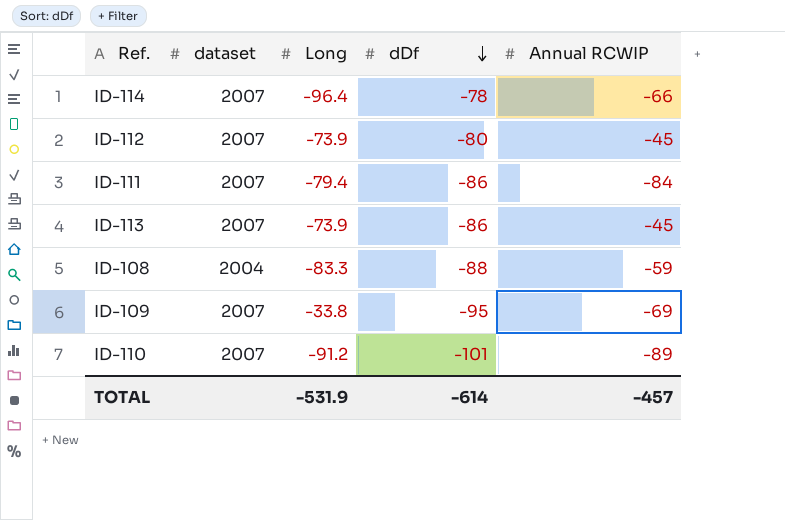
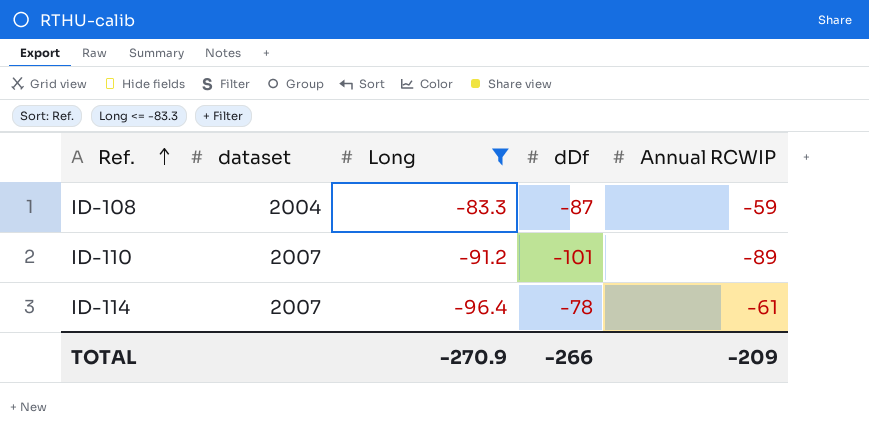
filter: none -> Long <= -83.3
row order: dDf descending -> Ref. ascending
ID-108 | dDf: -88 -> -87
ID-114 | Annual RCWIP: -66 -> -61
TOTAL | Long: -531.9 -> -270.9
TOTAL | dDf: -614 -> -266
TOTAL | Annual RCWIP: -457 -> -209

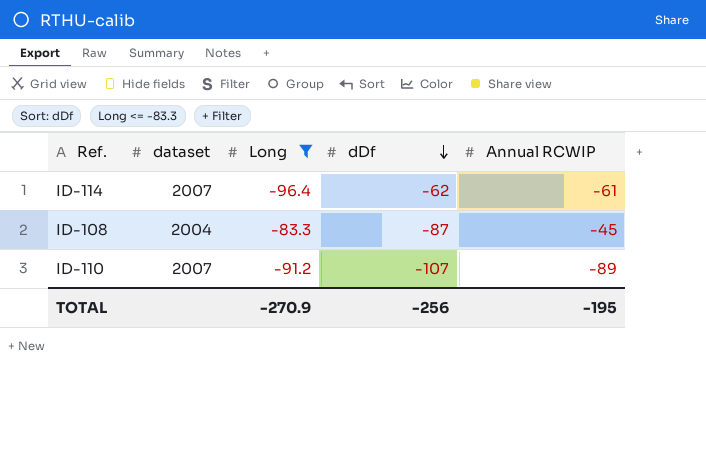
row order: Ref. ascending -> dDf descending
ID-114 | dDf: -78 -> -62
ID-108 | Annual RCWIP: -59 -> -45
ID-110 | dDf: -101 -> -107
TOTAL | dDf: -266 -> -256
TOTAL | Annual RCWIP: -209 -> -195

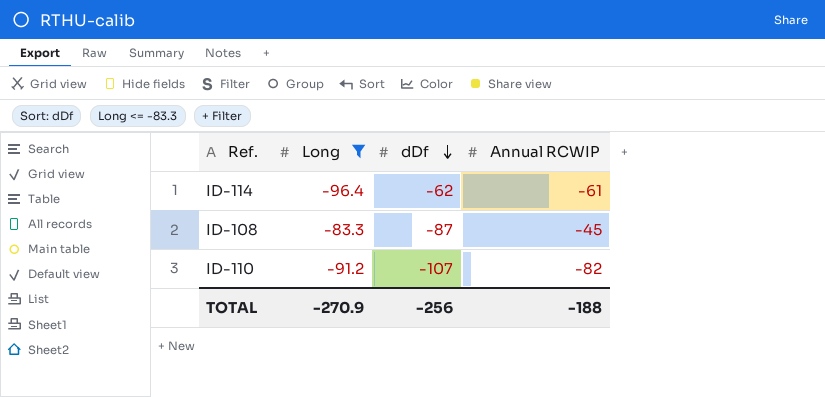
column dataset | position: 2 -> none
ID-110 | Annual RCWIP: -89 -> -82
TOTAL | Annual RCWIP: -195 -> -188

